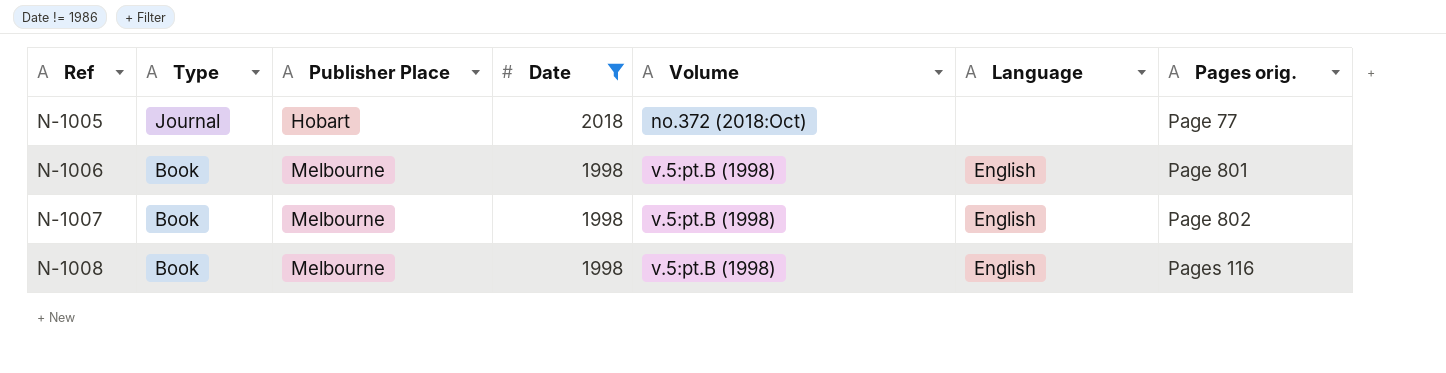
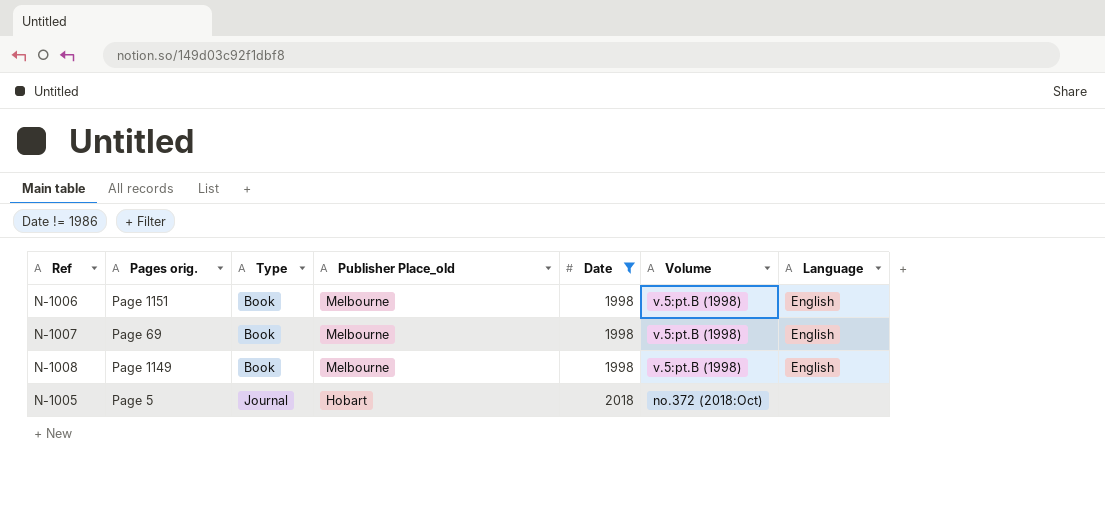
row order: Ref ascending -> Type ascending
column Pages orig. | position: 7 -> 2
column name: Publisher Place -> Publisher Place_old
N-1006 | Pages orig.: Page 801 -> Page 1151
N-1007 | Pages orig.: Page 802 -> Page 69
N-1008 | Pages orig.: Pages 116 -> Page 1149
N-1005 | Pages orig.: Page 77 -> Page 5

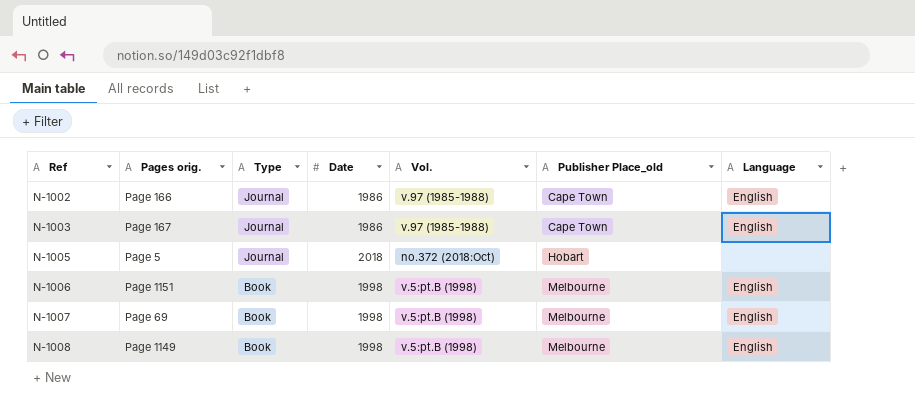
filter: Date != 1986 -> none
row order: Type ascending -> Ref ascending
column name: Volume -> Vol.
column Publisher Place_old | position: 4 -> 6

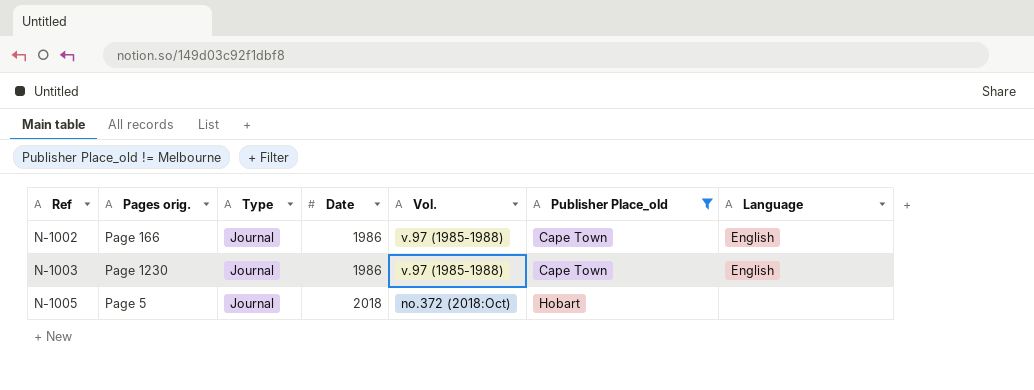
filter: none -> Publisher Place_old != Melbourne
N-1003 | Pages orig.: Page 167 -> Page 1230

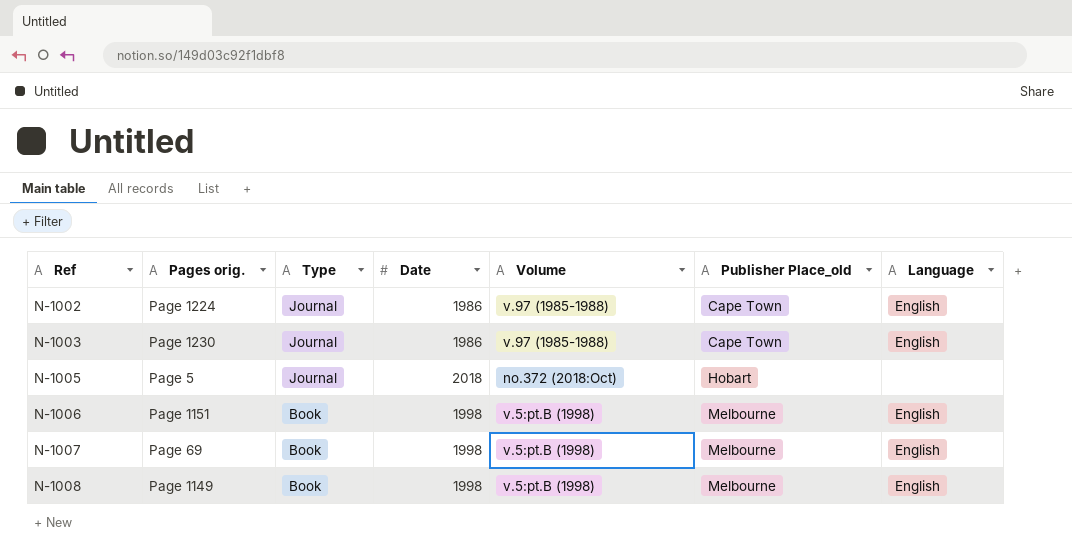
filter: Publisher Place_old != Melbourne -> none
column name: Vol. -> Volume
N-1002 | Pages orig.: Page 166 -> Page 1224

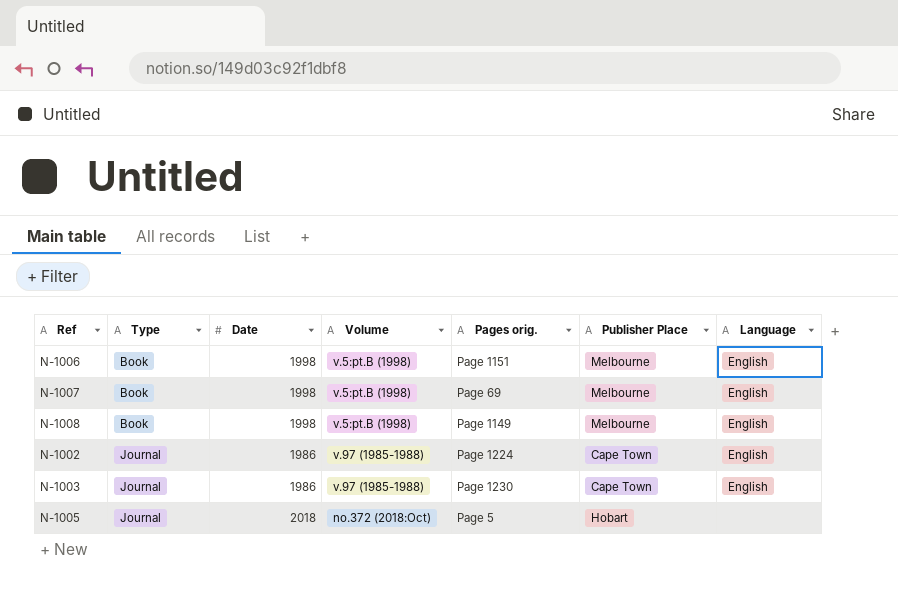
row order: Ref ascending -> Type ascending
column Pages orig. | position: 2 -> 5
column name: Publisher Place_old -> Publisher Place

